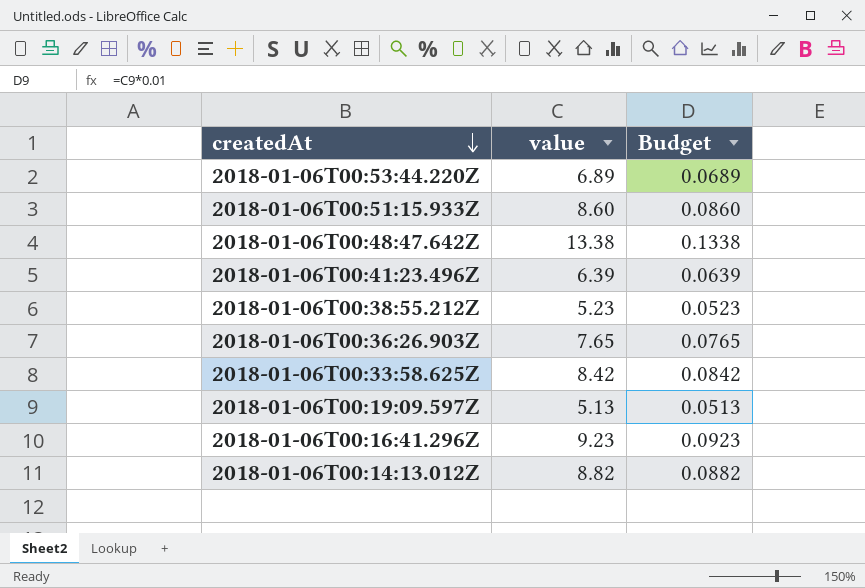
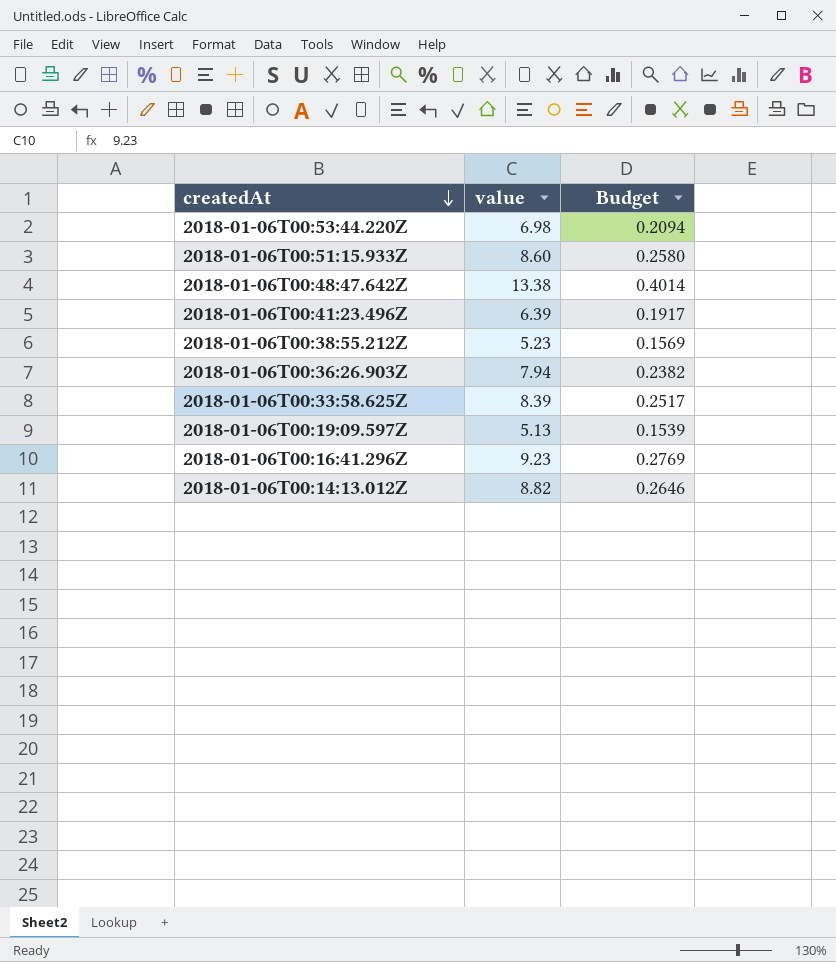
column Budget | formula: [value] * 0.01 -> [value] * 0.03
2018-01-06T00:53:44.220Z | value: 6.89 -> 6.98
2018-01-06T00:36:26.903Z | value: 7.65 -> 7.94
2018-01-06T00:33:58.625Z | value: 8.42 -> 8.39

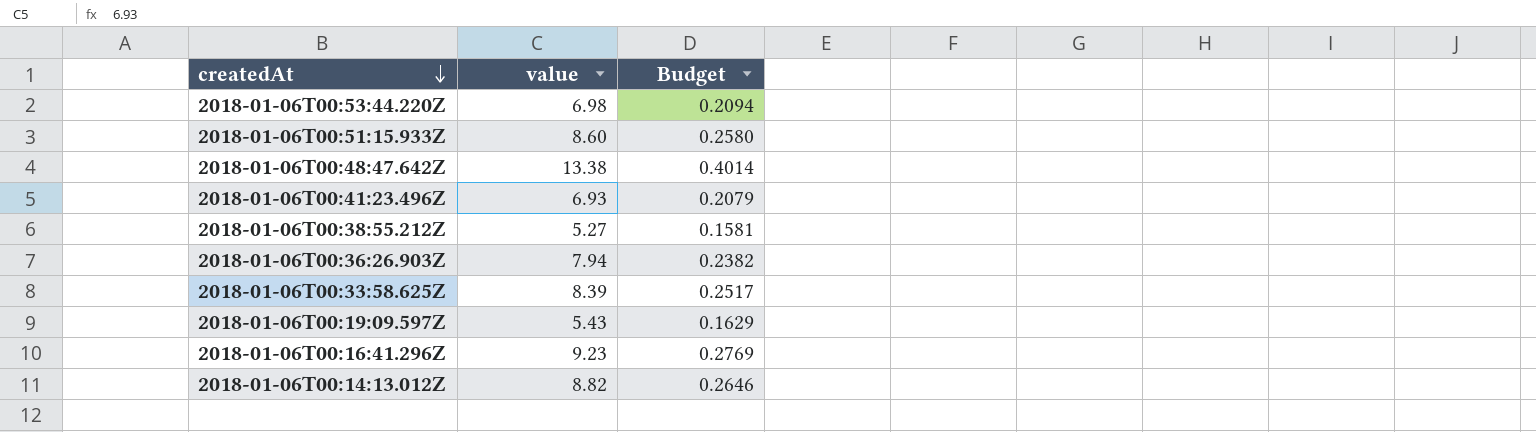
2018-01-06T00:41:23.496Z | value: 6.39 -> 6.93
2018-01-06T00:41:23.496Z | Budget: 0.1917 -> 0.2079
2018-01-06T00:38:55.212Z | value: 5.23 -> 5.27
2018-01-06T00:38:55.212Z | Budget: 0.1569 -> 0.1581
2018-01-06T00:19:09.597Z | value: 5.13 -> 5.43
2018-01-06T00:19:09.597Z | Budget: 0.1539 -> 0.1629

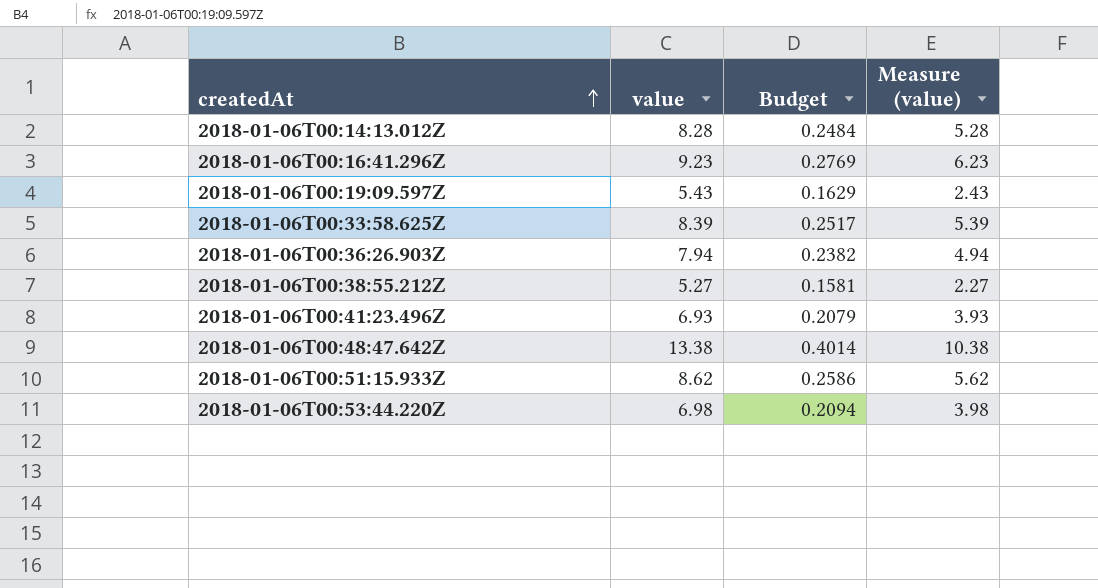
row order: createdAt descending -> createdAt ascending
column Measure (value) | formula: none -> [value] - 3
2018-01-06T00:14:13.012Z | value: 8.82 -> 8.28
2018-01-06T00:14:13.012Z | Budget: 0.2646 -> 0.2484
2018-01-06T00:51:15.933Z | value: 8.60 -> 8.62
2018-01-06T00:51:15.933Z | Budget: 0.2580 -> 0.2586

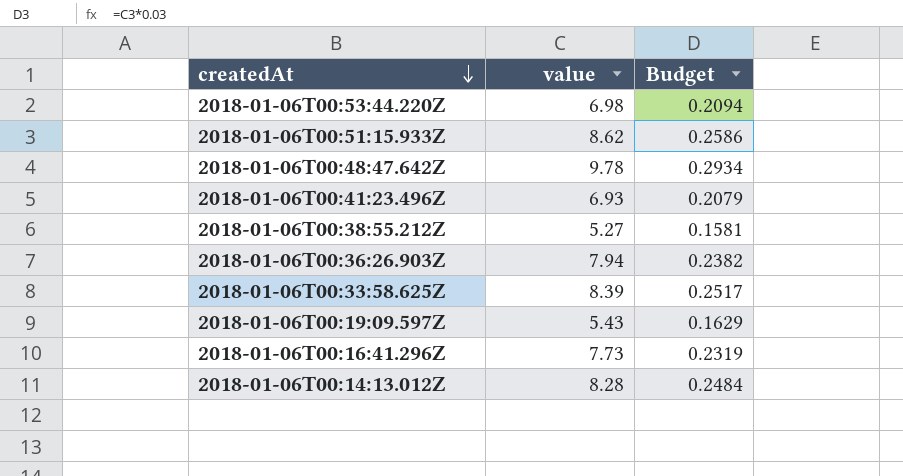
row order: createdAt ascending -> createdAt descending
column Measure (value) | formula: [value] - 3 -> none
2018-01-06T00:48:47.642Z | value: 13.38 -> 9.78
2018-01-06T00:48:47.642Z | Budget: 0.4014 -> 0.2934
2018-01-06T00:16:41.296Z | value: 9.23 -> 7.73
2018-01-06T00:16:41.296Z | Budget: 0.2769 -> 0.2319

